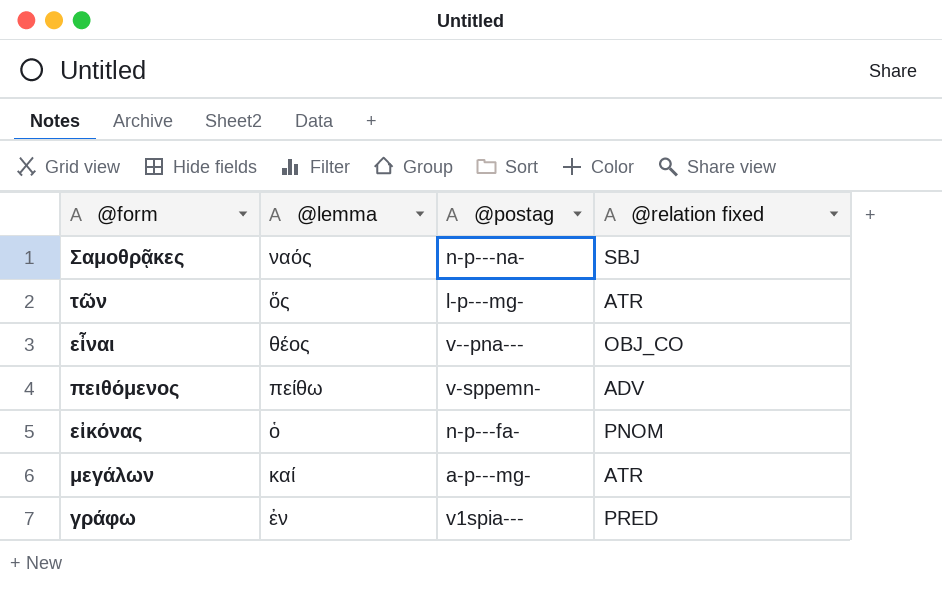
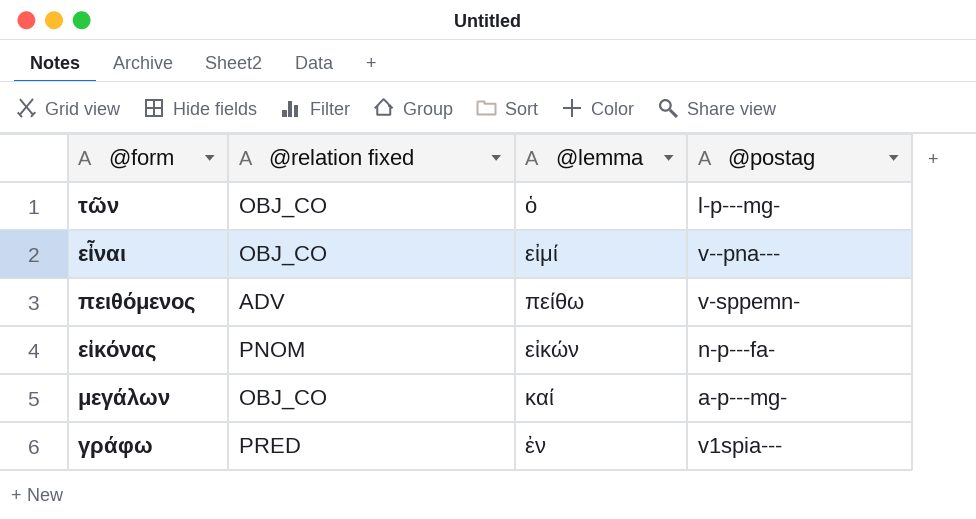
column @relation fixed | position: 4 -> 2
row Σαμοθρᾷκες: ναός | n-p---na- | SBJ -> none
τῶν | @relation fixed: ATR -> OBJ_CO
τῶν | @lemma: ὅς -> ὁ
εἶναι | @lemma: θέος -> εἰμί
εἰκόνας | @lemma: ὁ -> εἰκών
μεγάλων | @relation fixed: ATR -> OBJ_CO

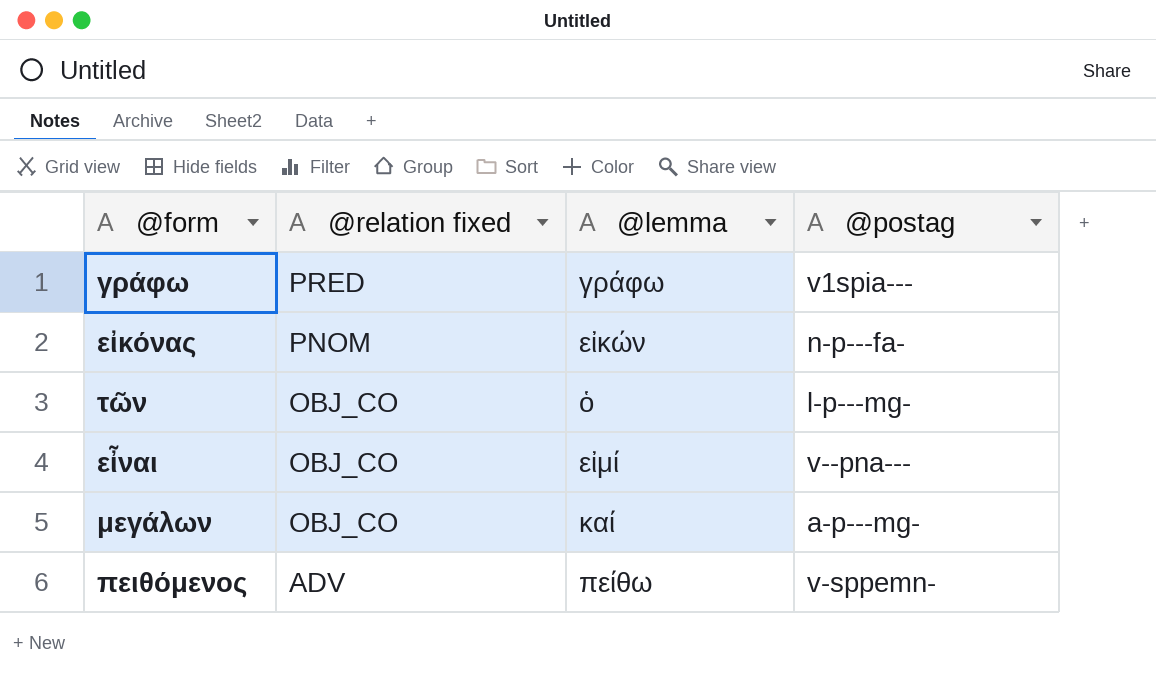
row order: none -> @relation fixed descending
γράφω | @lemma: ἐν -> γράφω

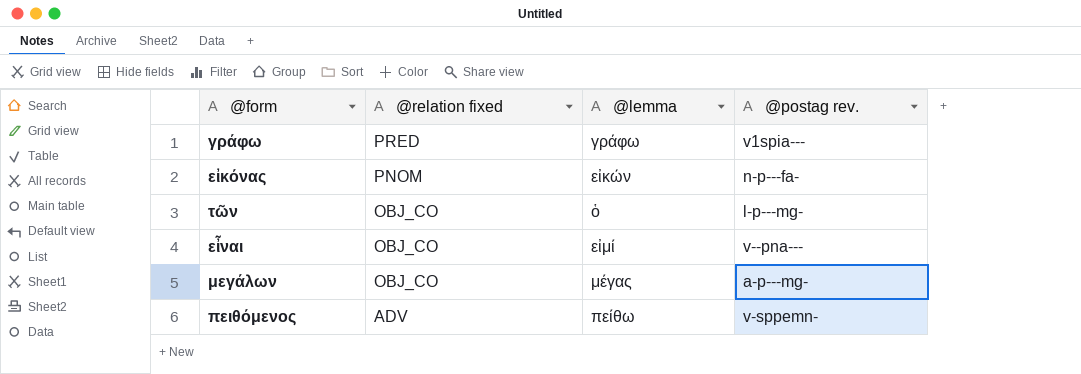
column name: @postag -> @postag rev.
μεγάλων | @lemma: καί -> μέγας

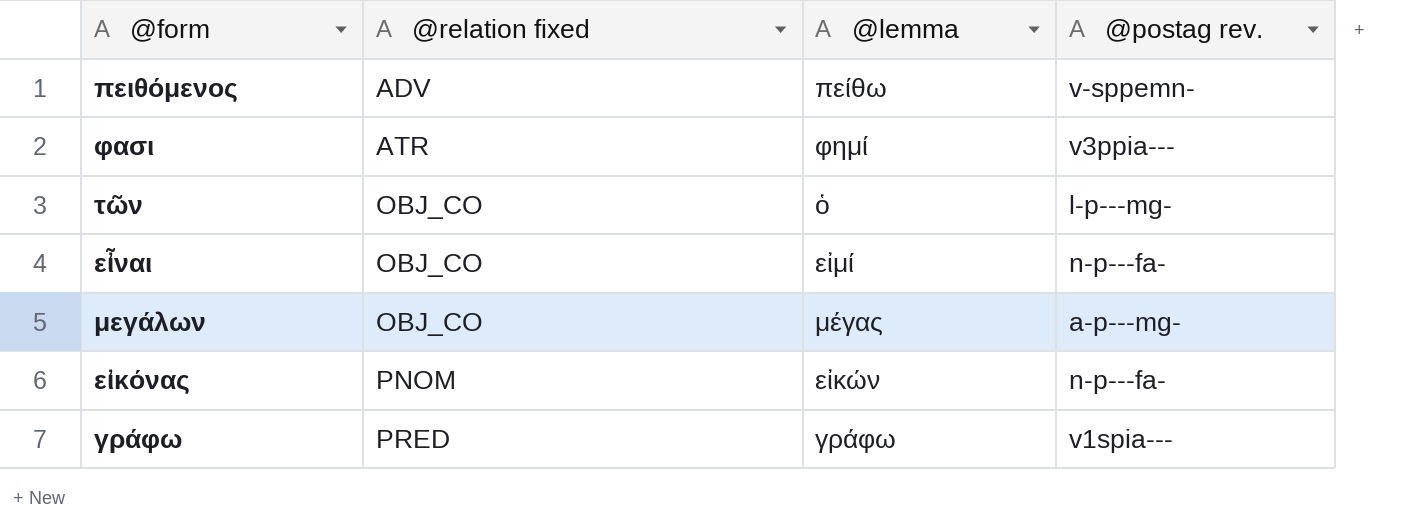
row order: @relation fixed descending -> @relation fixed ascending
row φασι: none -> ATR | φημί | v3ppia---
εἶναι | @postag rev.: v--pna--- -> n-p---fa-

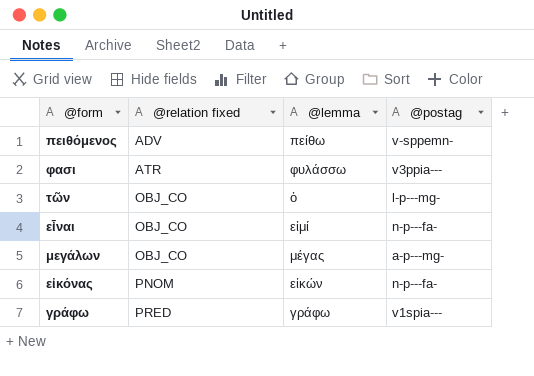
column name: @postag rev. -> @postag
φασι | @lemma: φημί -> φυλάσσω

